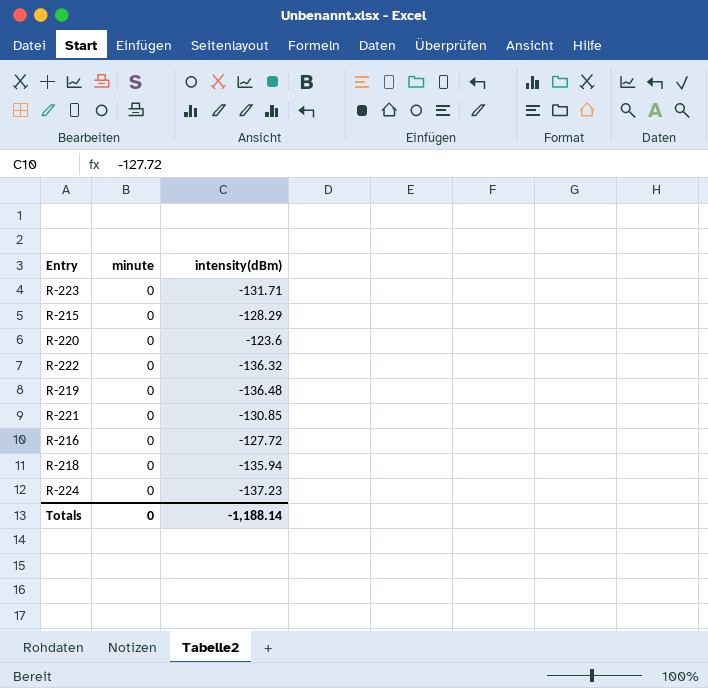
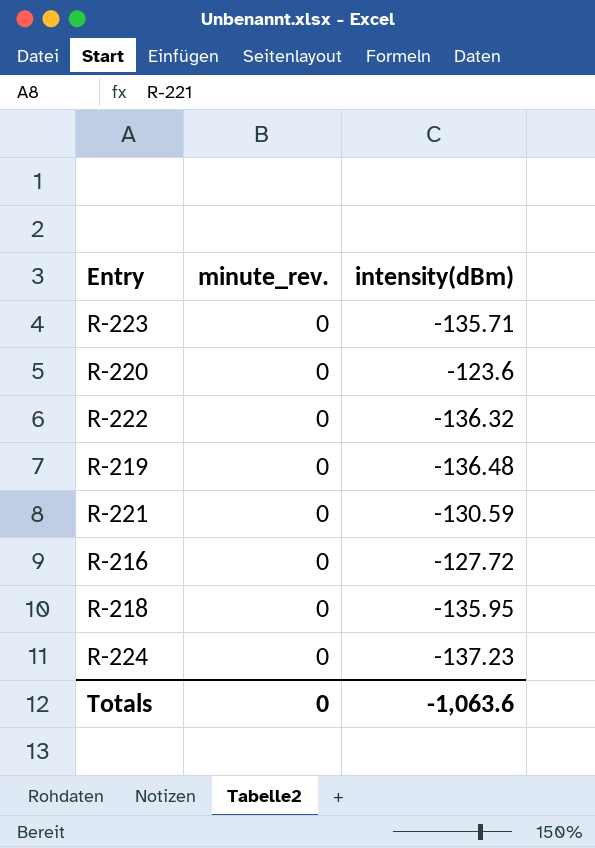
column name: minute -> minute_rev.
row R-215: 0 | -128.29 -> none
R-223 | intensity(dBm): -131.71 -> -135.71
R-221 | intensity(dBm): -130.85 -> -130.59
R-218 | intensity(dBm): -135.94 -> -135.95
Totals | intensity(dBm): -1,188.14 -> -1,063.6

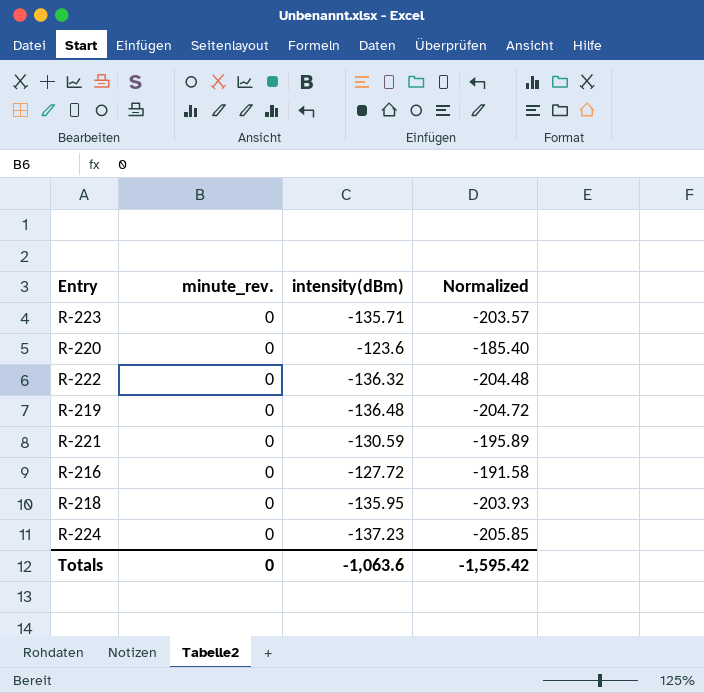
column Normalized | formula: none -> [intensity(dBm)] * 1.5

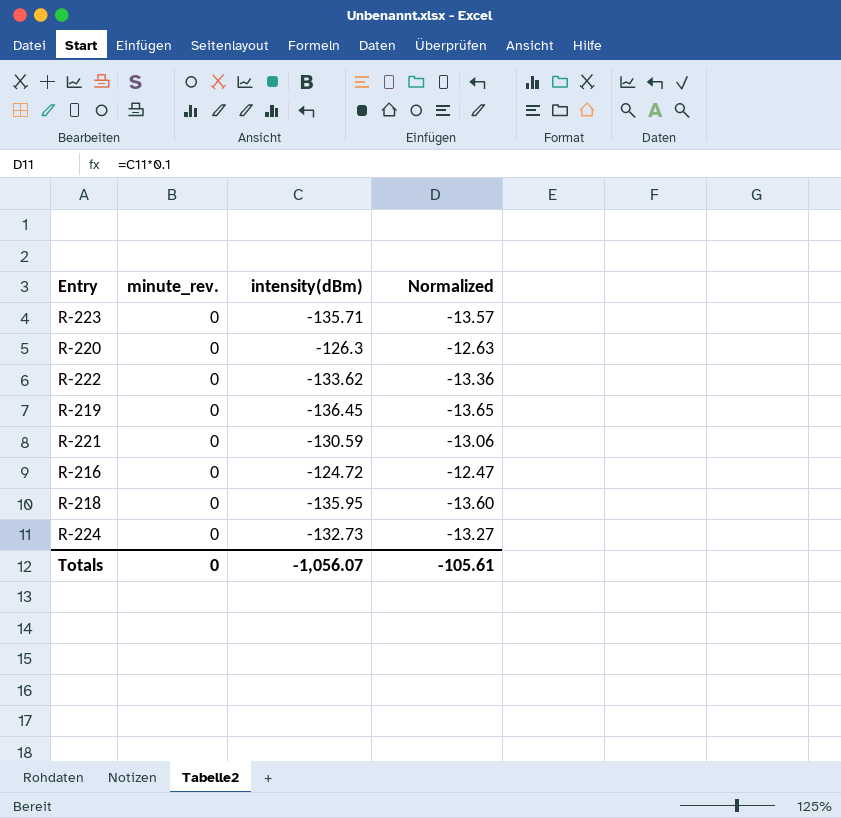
column Normalized | formula: [intensity(dBm)] * 1.5 -> [intensity(dBm)] * 0.1
R-220 | intensity(dBm): -123.6 -> -126.3
R-222 | intensity(dBm): -136.32 -> -133.62
R-219 | intensity(dBm): -136.48 -> -136.45
R-216 | intensity(dBm): -127.72 -> -124.72
R-224 | intensity(dBm): -137.23 -> -132.73
Totals | intensity(dBm): -1,063.6 -> -1,056.07
Totals | Normalized: -1,595.42 -> -105.61

